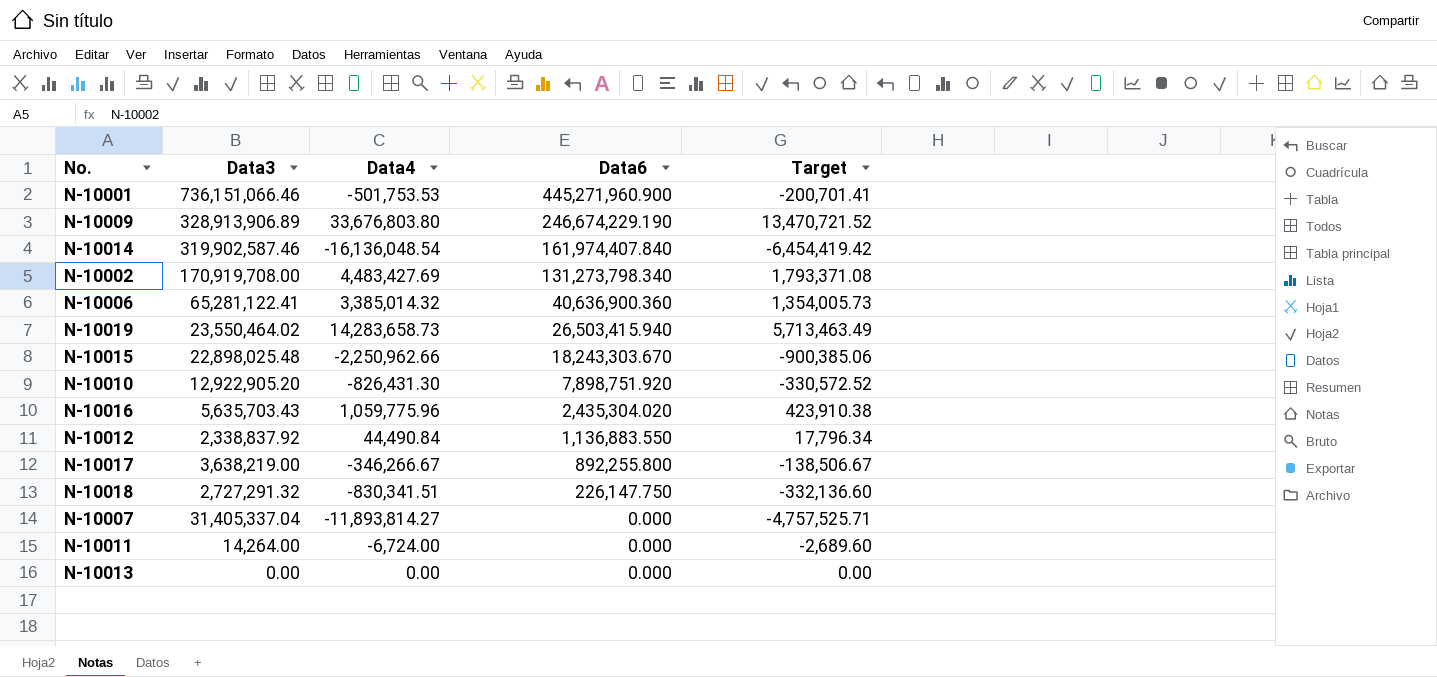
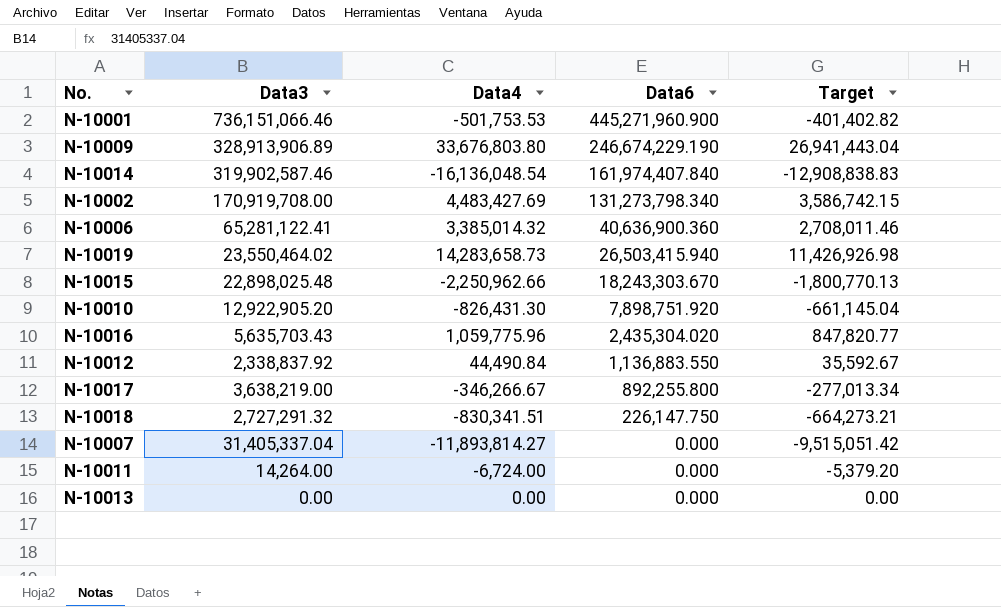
column Target | formula: [Data4] * 0.4 -> [Data4] * 0.8

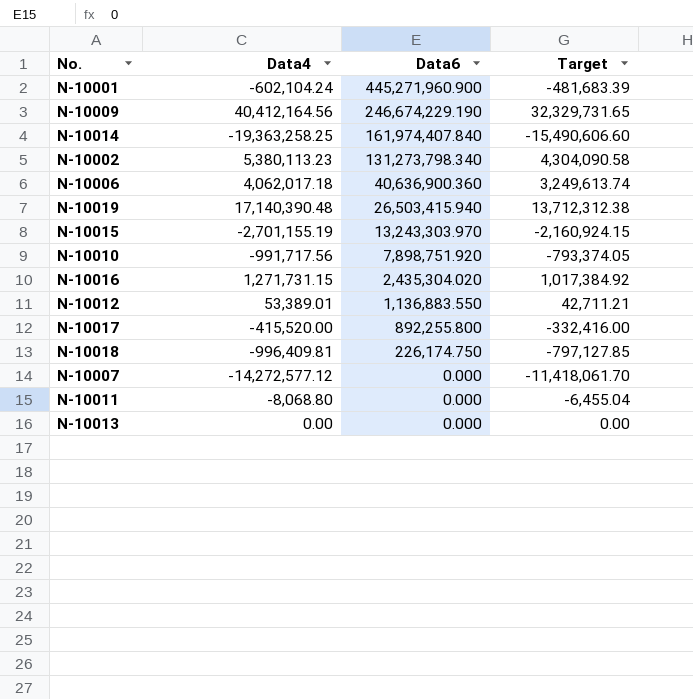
column Data3 | position: 2 -> none
N-10001 | Data4: -501,753.53 -> -602,104.24
N-10001 | Target: -401,402.82 -> -481,683.39
N-10009 | Data4: 33,676,803.80 -> 40,412,164.56
N-10009 | Target: 26,941,443.04 -> 32,329,731.65
N-10014 | Data4: -16,136,048.54 -> -19,363,258.25
N-10014 | Target: -12,908,838.83 -> -15,490,606.60
N-10002 | Data4: 4,483,427.69 -> 5,380,113.23
N-10002 | Target: 3,586,742.15 -> 4,304,090.58
N-10006 | Data4: 3,385,014.32 -> 4,062,017.18
N-10006 | Target: 2,708,011.46 -> 3,249,613.74
N-10019 | Data4: 14,283,658.73 -> 17,140,390.48
N-10019 | Target: 11,426,926.98 -> 13,712,312.38
N-10015 | Data4: -2,250,962.66 -> -2,701,155.19
N-10015 | Data6: 18,243,303.670 -> 13,243,303.970
N-10015 | Target: -1,800,770.13 -> -2,160,924.15
N-10010 | Data4: -826,431.30 -> -991,717.56
N-10010 | Target: -661,145.04 -> -793,374.05
N-10016 | Data4: 1,059,775.96 -> 1,271,731.15
N-10016 | Target: 847,820.77 -> 1,017,384.92
N-10012 | Data4: 44,490.84 -> 53,389.01
N-10012 | Target: 35,592.67 -> 42,711.21
N-10017 | Data4: -346,266.67 -> -415,520.00
N-10017 | Target: -277,013.34 -> -332,416.00
N-10018 | Data4: -830,341.51 -> -996,409.81
N-10018 | Data6: 226,147.750 -> 226,174.750
N-10018 | Target: -664,273.21 -> -797,127.85
N-10007 | Data4: -11,893,814.27 -> -14,272,577.12
N-10007 | Target: -9,515,051.42 -> -11,418,061.70
N-10011 | Data4: -6,724.00 -> -8,068.80
N-10011 | Target: -5,379.20 -> -6,455.04

